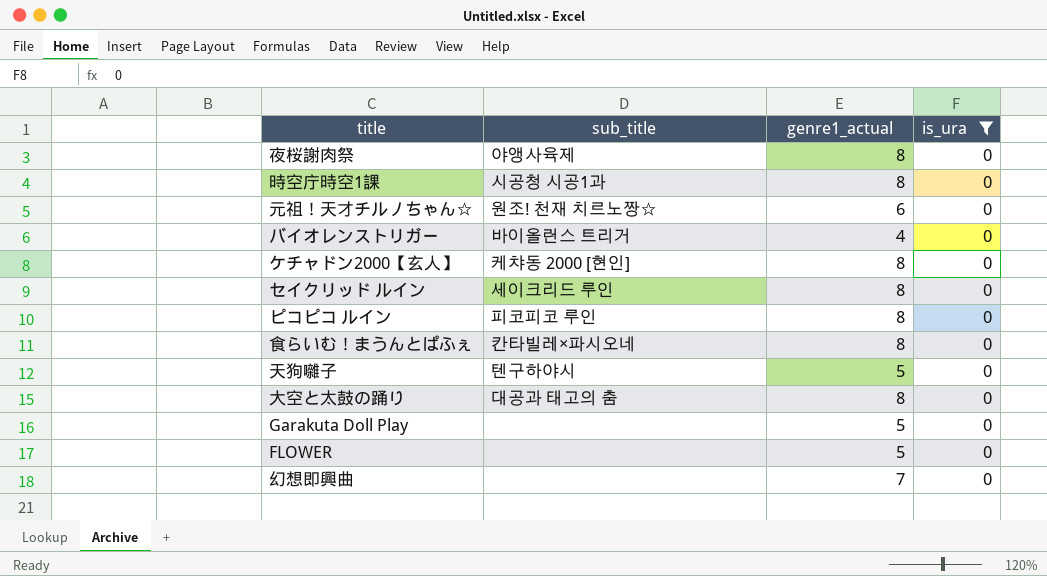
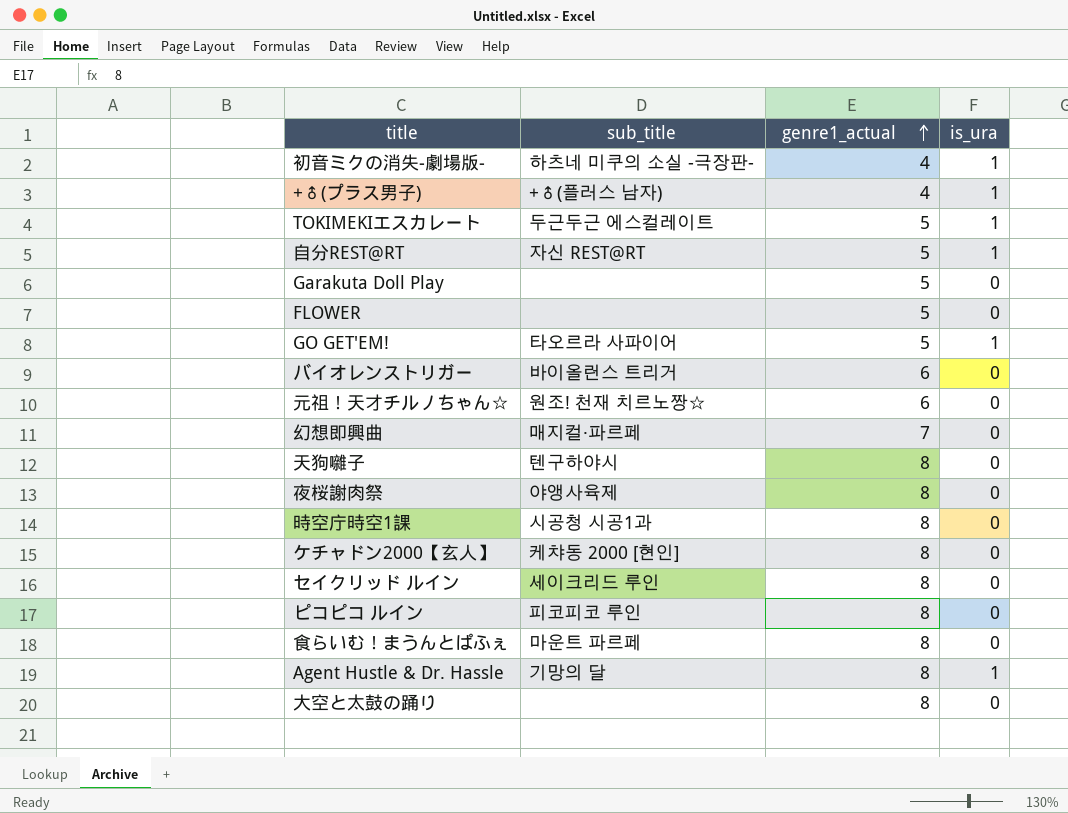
filter: is_ura = 0 -> none
row order: none -> genre1_actual ascending
バイオレンストリガー | genre1_actual: 4 -> 6
幻想即興曲 | sub_title: none -> 매지컬·파르페
天狗囃子 | genre1_actual: 5 -> 8
食らいむ！まうんとぱふぇ | sub_title: 칸타빌레×파시오네 -> 마운트 파르페
大空と太鼓の踊り | sub_title: 대공과 태고의 춤 -> none

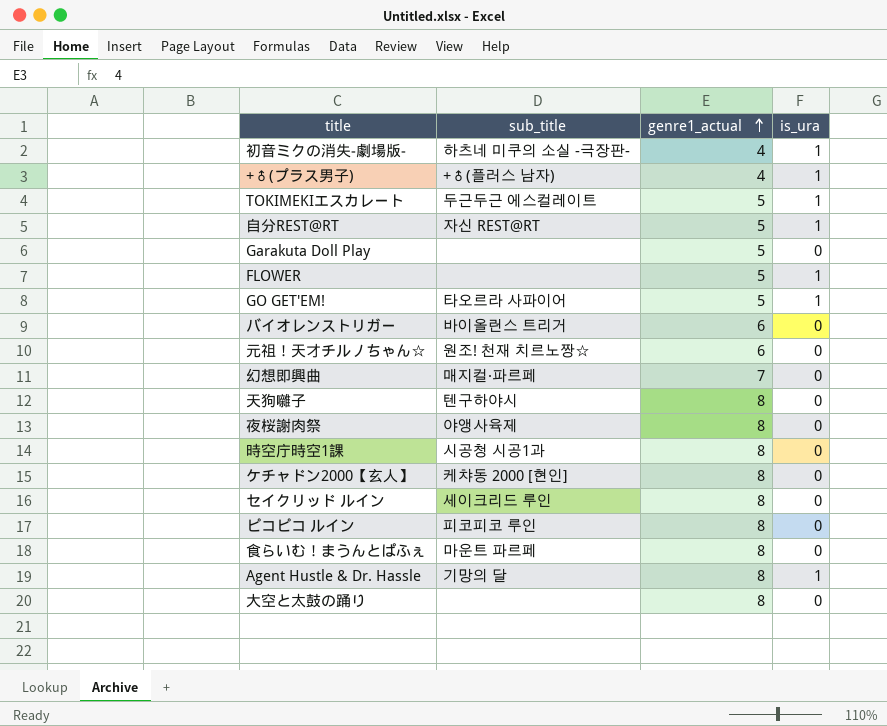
FLOWER | is_ura: 0 -> 1

